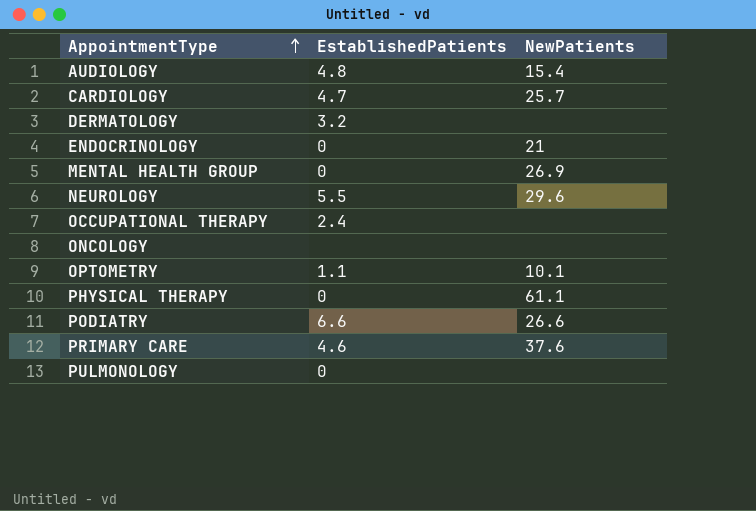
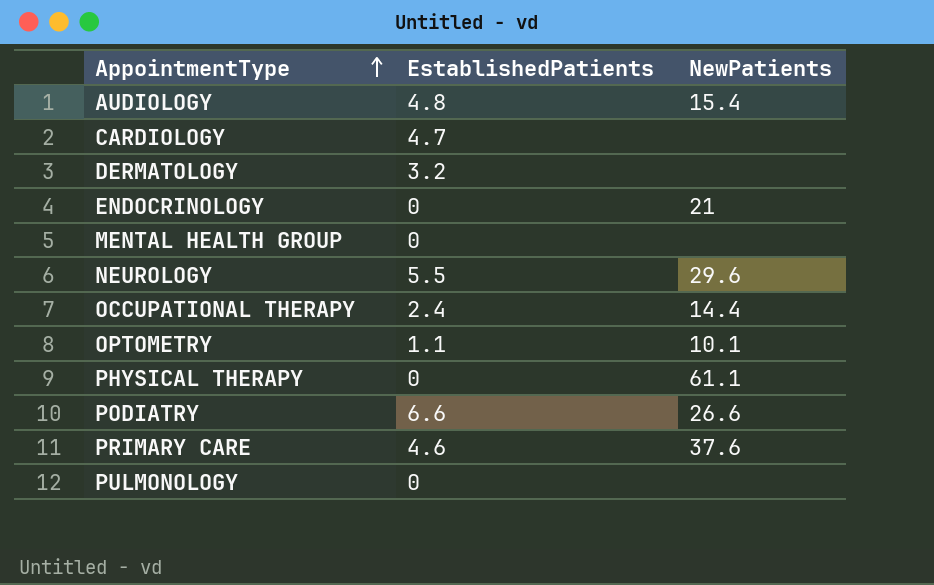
row ONCOLOGY: none | none -> none
CARDIOLOGY | NewPatients: 25.7 -> none
MENTAL HEALTH GROUP | NewPatients: 26.9 -> none
OCCUPATIONAL THERAPY | NewPatients: none -> 14.4

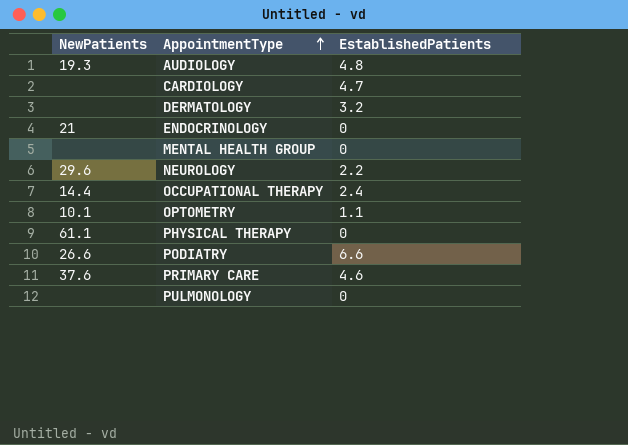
column NewPatients | position: 3 -> 1
AUDIOLOGY | NewPatients: 15.4 -> 19.3
NEUROLOGY | EstablishedPatients: 5.5 -> 2.2

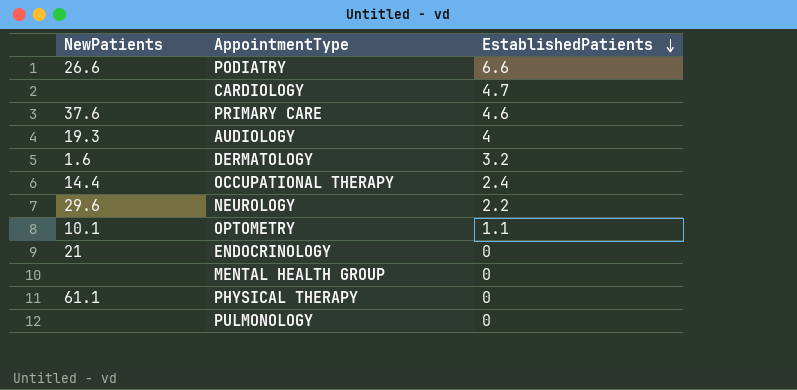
row order: AppointmentType ascending -> EstablishedPatients descending
AUDIOLOGY | EstablishedPatients: 4.8 -> 4
DERMATOLOGY | NewPatients: none -> 1.6

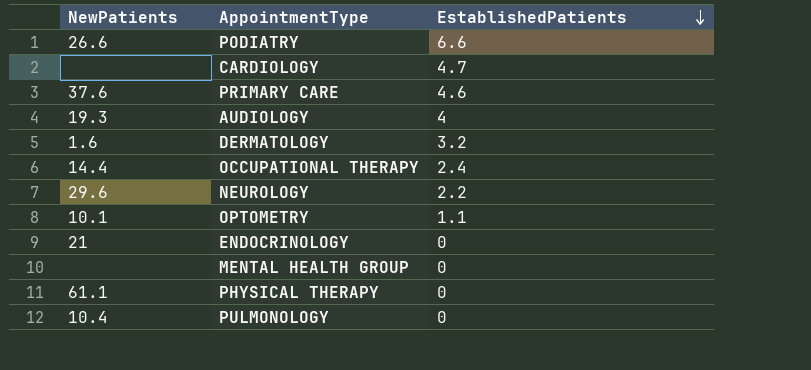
PULMONOLOGY | NewPatients: none -> 10.4

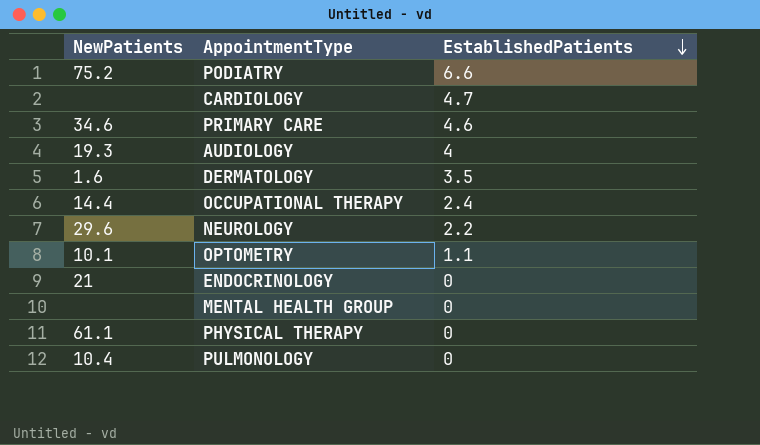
PODIATRY | NewPatients: 26.6 -> 75.2
PRIMARY CARE | NewPatients: 37.6 -> 34.6
DERMATOLOGY | EstablishedPatients: 3.2 -> 3.5

